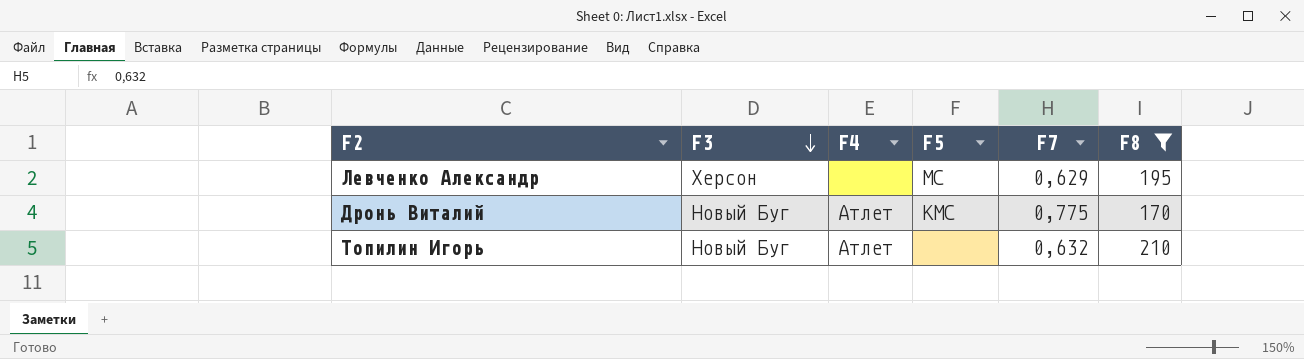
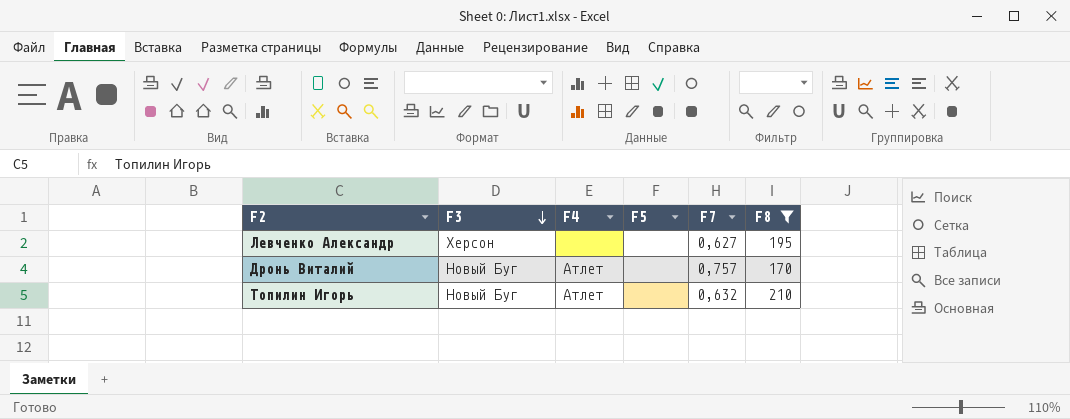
Левченко Александр | F5: МС -> none
Левченко Александр | F7: 0,629 -> 0,627
Дронь Виталий | F5: КМС -> none
Дронь Виталий | F7: 0,775 -> 0,757

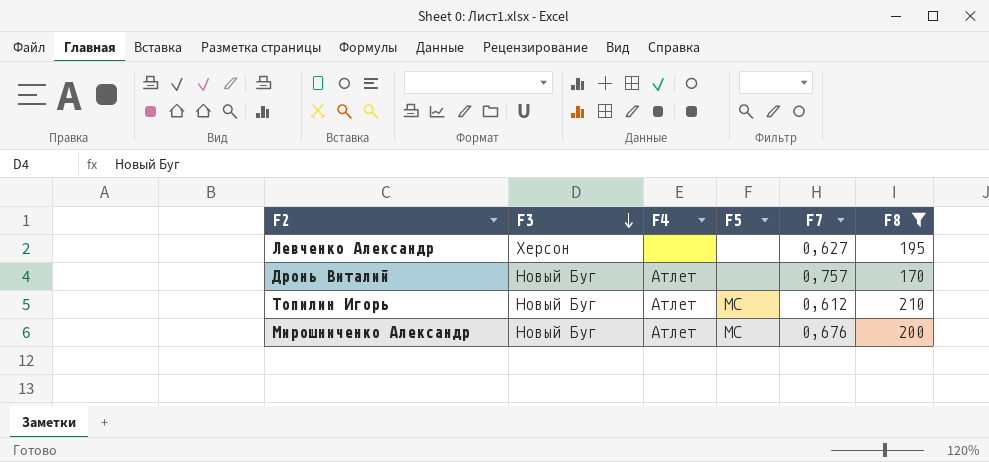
Топилин Игорь | F5: none -> МС
Топилин Игорь | F7: 0,632 -> 0,612
row Мирошниченко Александр: none -> Новый Буг | Атлет | МС | 0,676 | 200

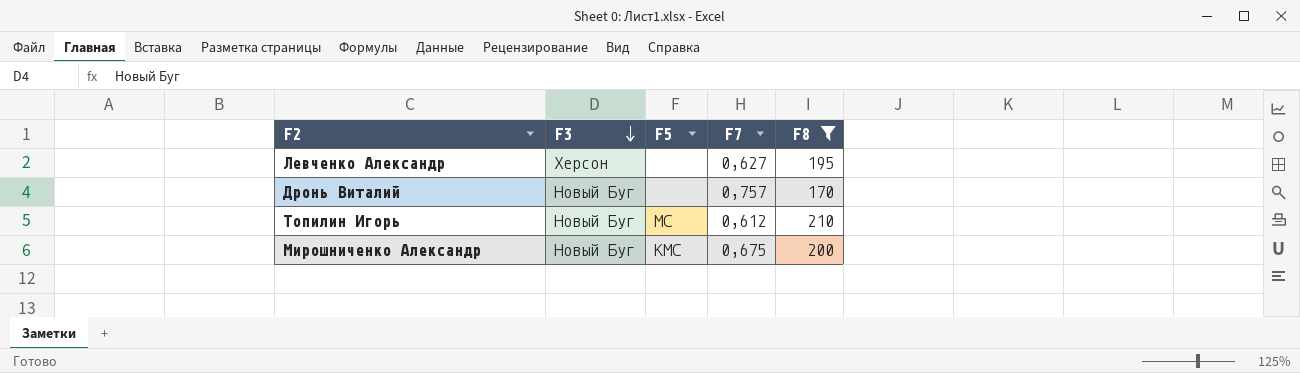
column F4 | position: 3 -> none
Мирошниченко Александр | F5: МС -> КМС
Мирошниченко Александр | F7: 0,676 -> 0,675

